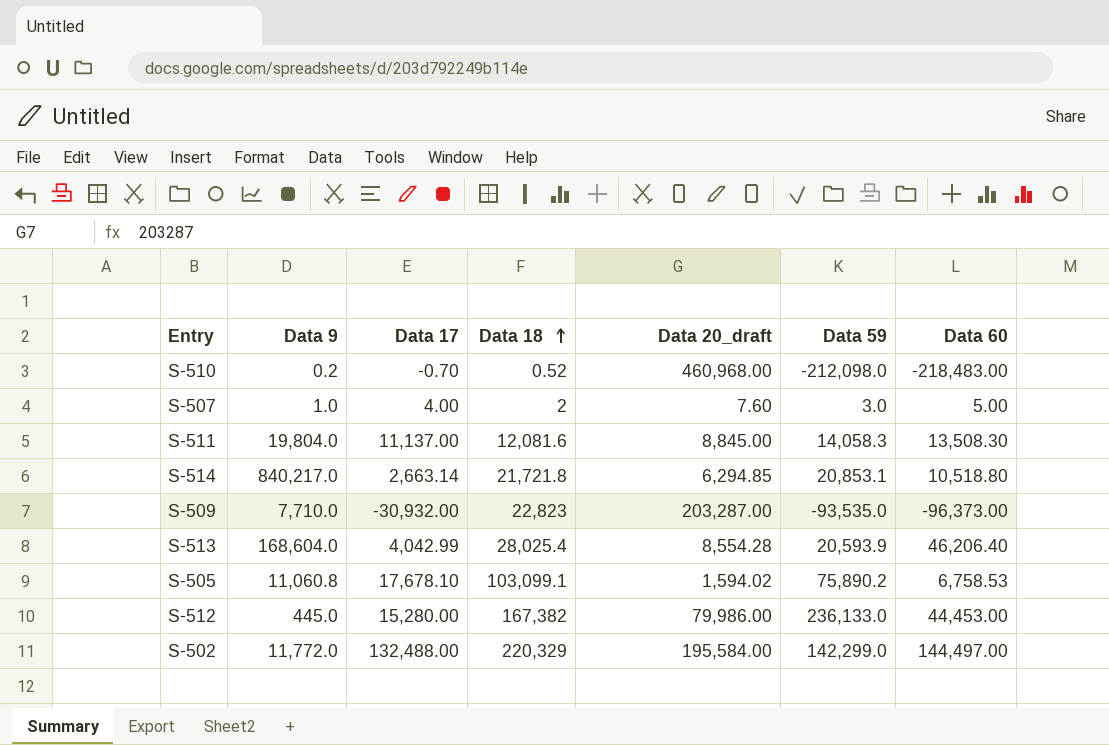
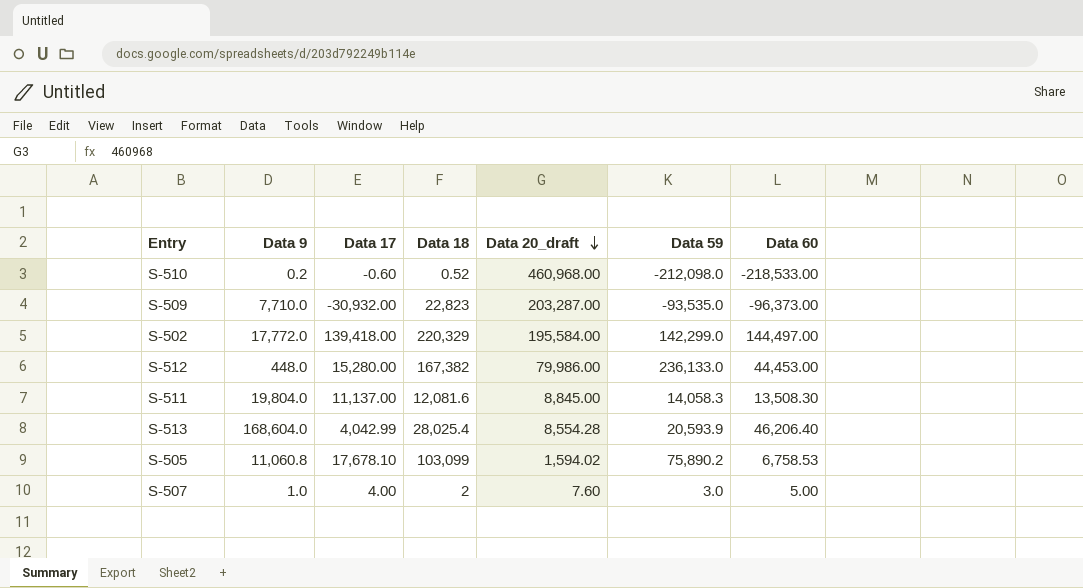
row order: Data 18 ascending -> Data 20_draft descending
row S-514: 840,217.0 | 2,663.14 | 21,721.8 | 6,294.85 | 20,853.1 | 10,518.80 -> none
S-510 | Data 17: -0.70 -> -0.60
S-510 | Data 60: -218,483.00 -> -218,533.00
S-502 | Data 9: 11,772.0 -> 17,772.0
S-502 | Data 17: 132,488.00 -> 139,418.00
S-512 | Data 9: 445.0 -> 448.0
S-505 | Data 18: 103,099.1 -> 103,099

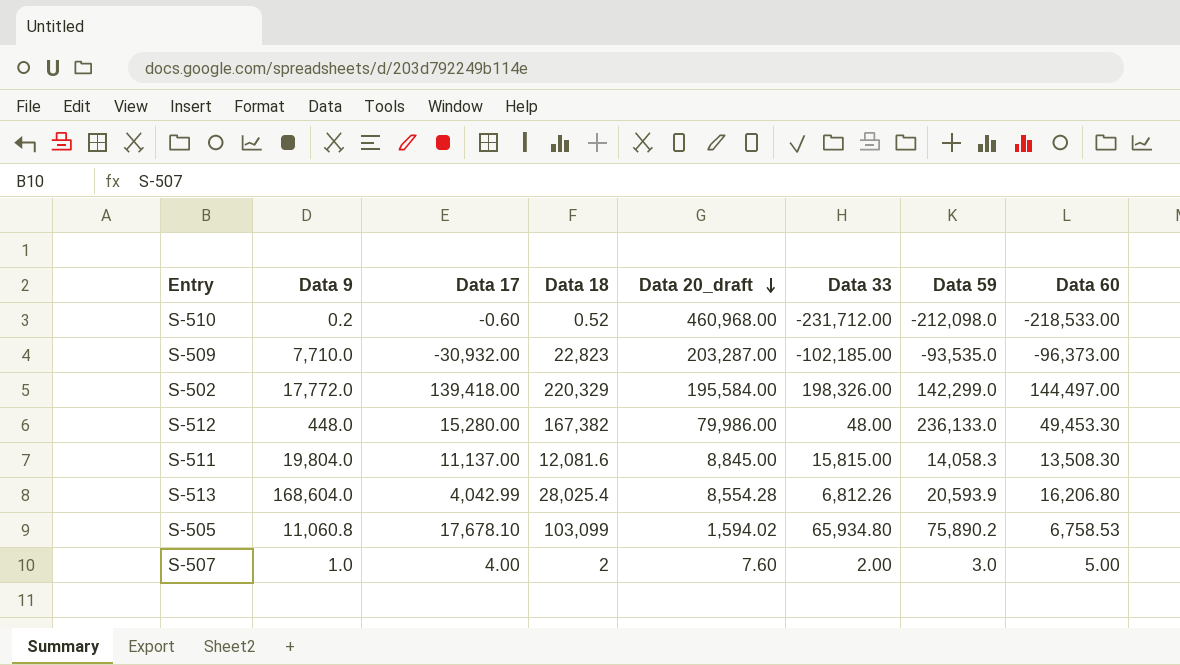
column Data 33 | position: none -> 6
S-512 | Data 60: 44,453.00 -> 49,453.30
S-513 | Data 60: 46,206.40 -> 16,206.80

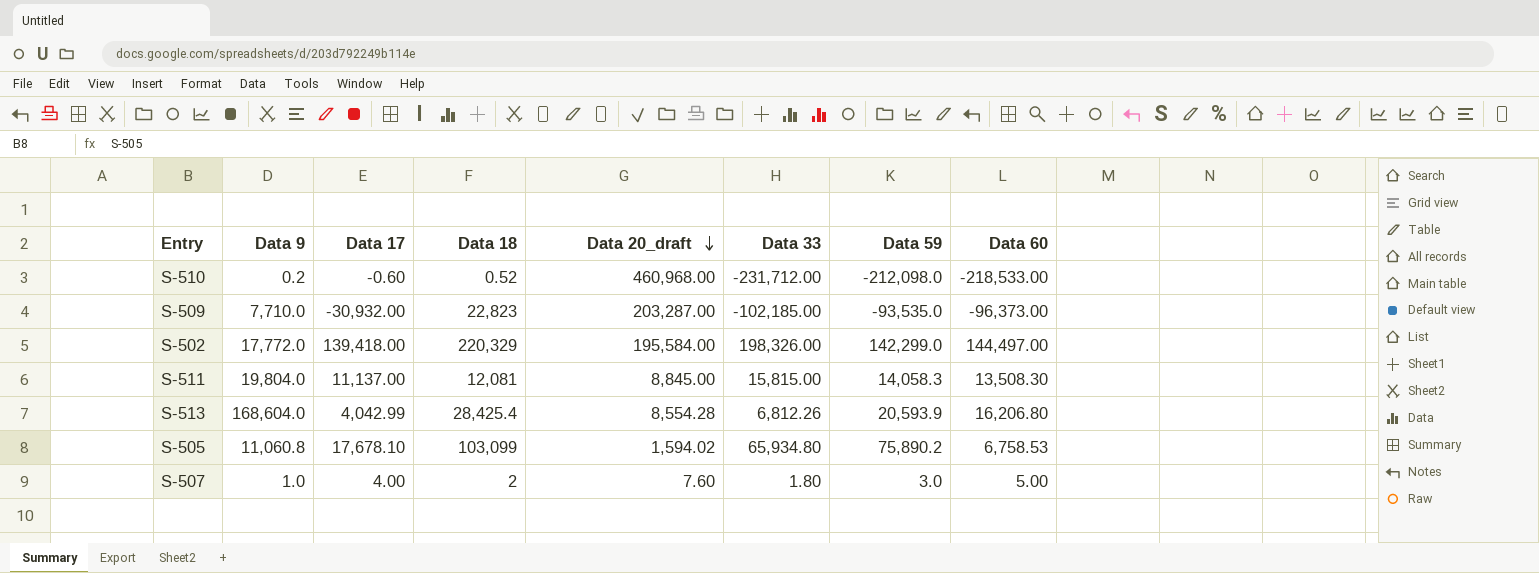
row S-512: 448.0 | 15,280.00 | 167,382 | 79,986.00 | 48.00 | 236,133.0 | 49,453.30 -> none
S-511 | Data 18: 12,081.6 -> 12,081
S-513 | Data 18: 28,025.4 -> 28,425.4
S-507 | Data 33: 2.00 -> 1.80

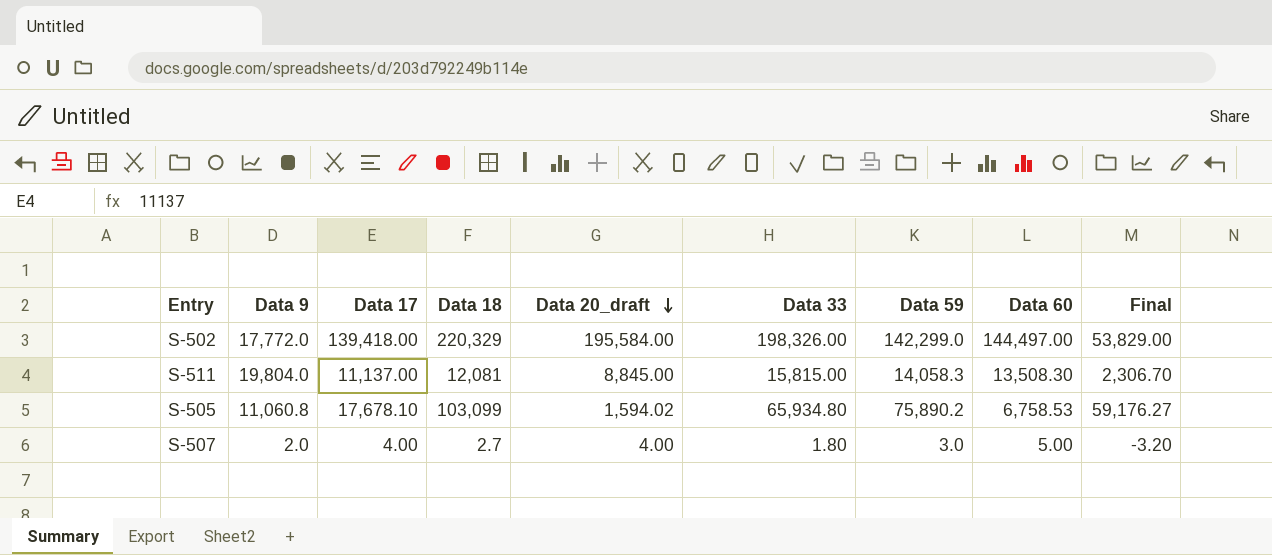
column Final | formula: none -> [Data 33] - [Data 60]
row S-510: 0.2 | -0.60 | 0.52 | 460,968.00 | -231,712.00 | -212,098.0 | -218,533.00 -> none
row S-509: 7,710.0 | -30,932.00 | 22,823 | 203,287.00 | -102,185.00 | -93,535.0 | -96,373.00 -> none
row S-513: 168,604.0 | 4,042.99 | 28,425.4 | 8,554.28 | 6,812.26 | 20,593.9 | 16,206.80 -> none
S-507 | Data 9: 1.0 -> 2.0
S-507 | Data 18: 2 -> 2.7
S-507 | Data 20_draft: 7.60 -> 4.00

